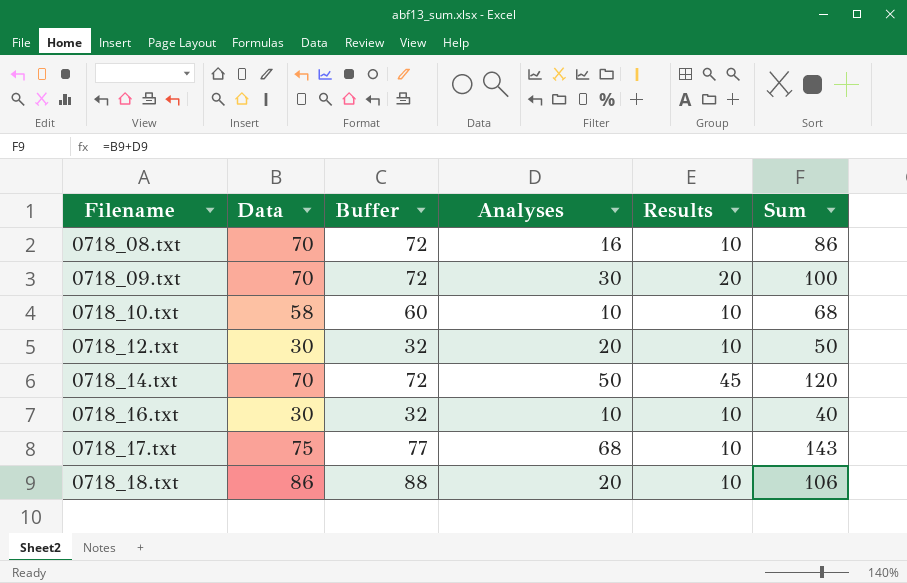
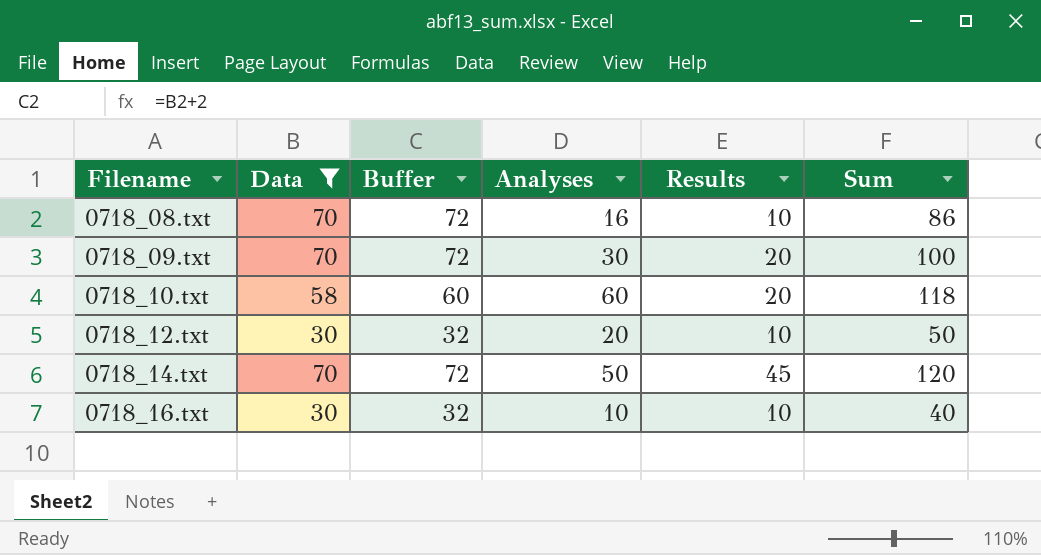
filter: none -> Data <= 70
0718_10.txt | Analyses: 10 -> 60
0718_10.txt | Results: 10 -> 20
0718_10.txt | Sum: 68 -> 118

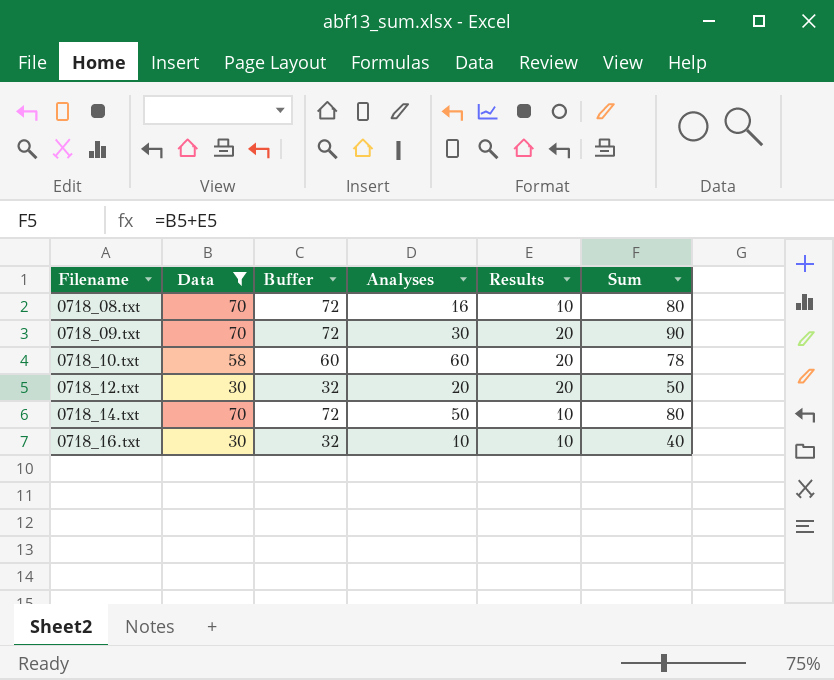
column Sum | formula: [Data] + [Analyses] -> [Data] + [Results]
0718_12.txt | Results: 10 -> 20
0718_14.txt | Results: 45 -> 10

